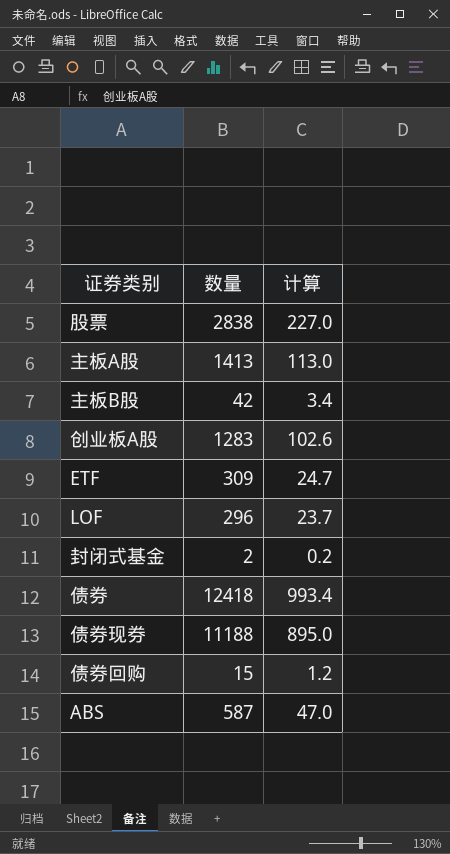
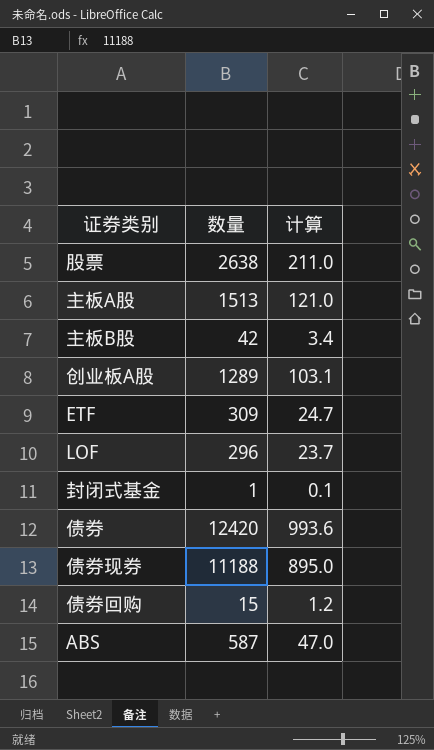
股票 | 数量: 2838 -> 2638
股票 | 计算: 227.0 -> 211.0
主板A股 | 数量: 1413 -> 1513
主板A股 | 计算: 113.0 -> 121.0
创业板A股 | 数量: 1283 -> 1289
创业板A股 | 计算: 102.6 -> 103.1
封闭式基金 | 数量: 2 -> 1
封闭式基金 | 计算: 0.2 -> 0.1
债券 | 数量: 12418 -> 12420
债券 | 计算: 993.4 -> 993.6

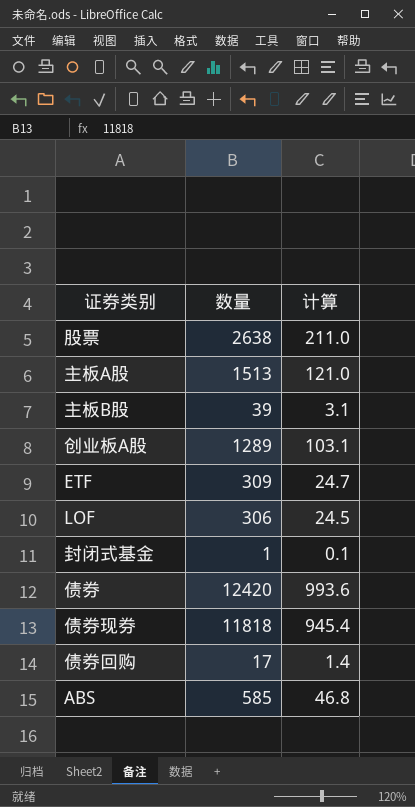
主板B股 | 数量: 42 -> 39
主板B股 | 计算: 3.4 -> 3.1
LOF | 数量: 296 -> 306
LOF | 计算: 23.7 -> 24.5
债券现券 | 数量: 11188 -> 11818
债券现券 | 计算: 895.0 -> 945.4
债券回购 | 数量: 15 -> 17
债券回购 | 计算: 1.2 -> 1.4
ABS | 数量: 587 -> 585
ABS | 计算: 47.0 -> 46.8

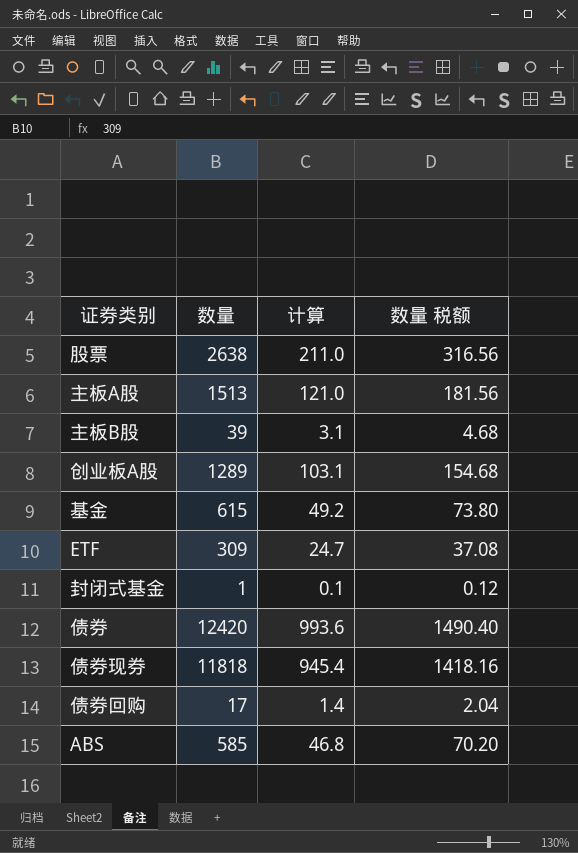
column 数量 税额 | formula: none -> [数量] * 0.12
row LOF: 306 | 24.5 -> none
row 基金: none -> 615 | 49.2 | 73.80

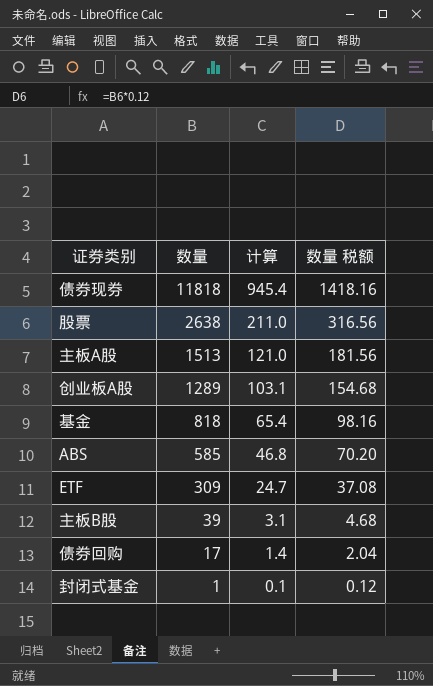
row order: none -> 数量 descending
row 债券: 12420 | 993.6 | 1490.40 -> none
基金 | 数量: 615 -> 818
基金 | 计算: 49.2 -> 65.4
基金 | 数量 税额: 73.80 -> 98.16

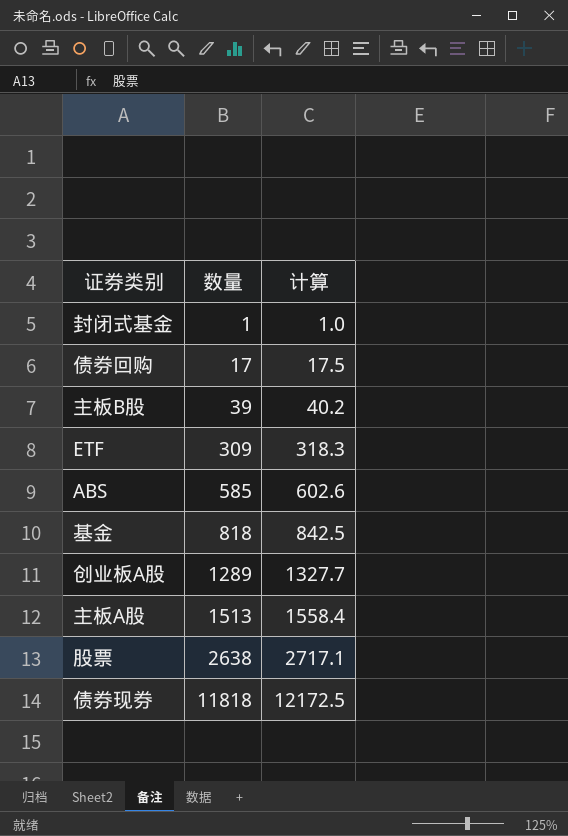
row order: 数量 descending -> 数量 ascending
column 数量 税额 | formula: [数量] * 0.12 -> none
column 计算 | formula: [数量] * 0.08 -> [数量] * 1.03

